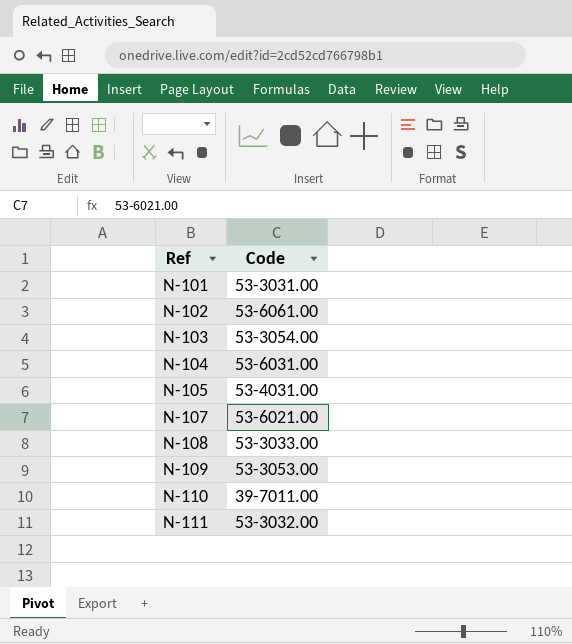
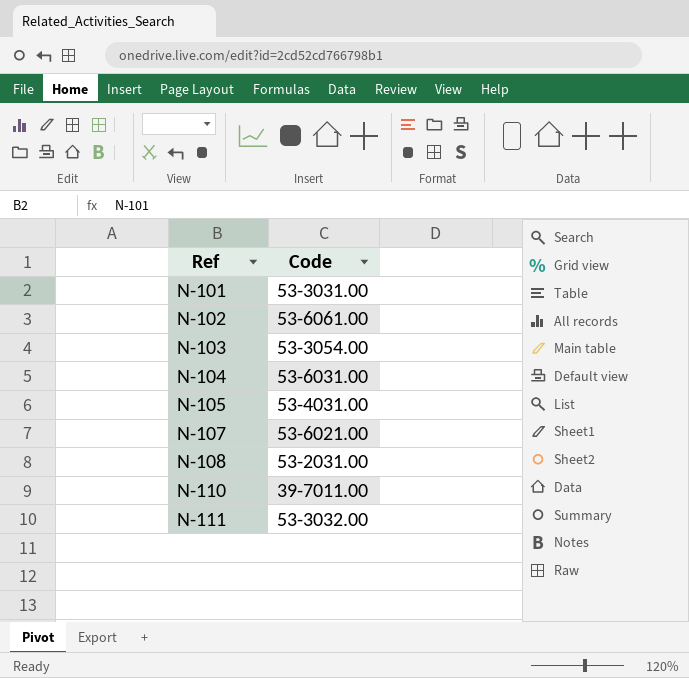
row N-109: 53-3053.00 -> none
N-108 | Code: 53-3033.00 -> 53-2031.00

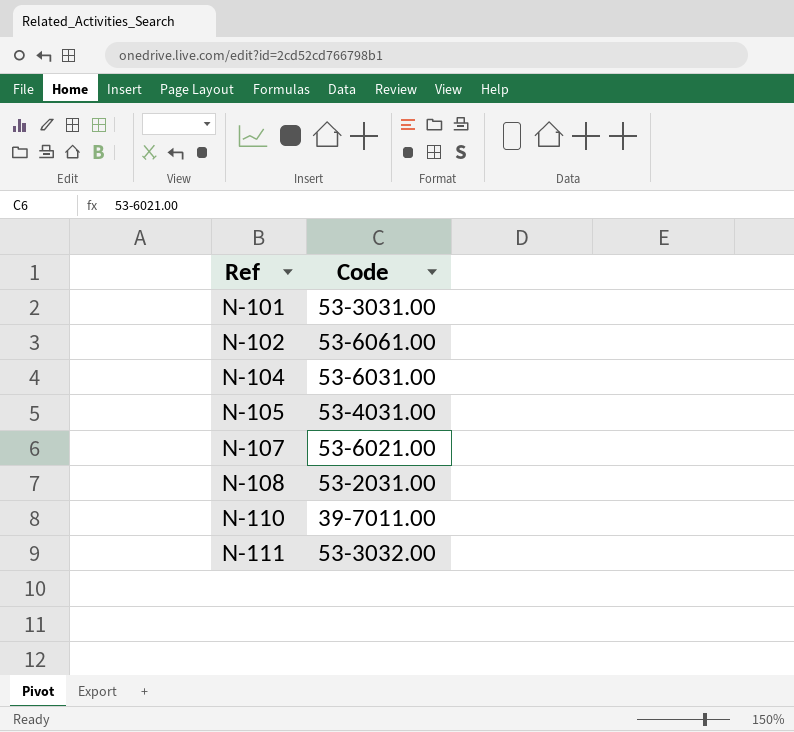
row N-103: 53-3054.00 -> none

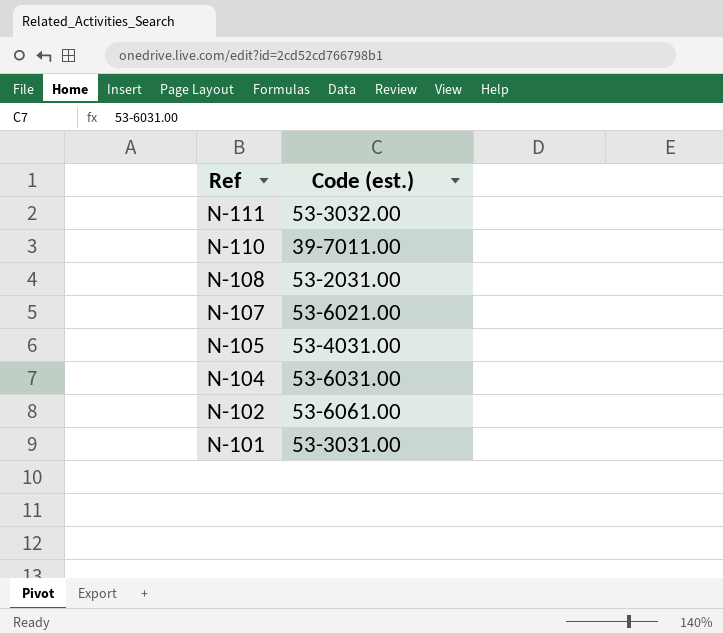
row order: Ref ascending -> Ref descending
column name: Code -> Code (est.)

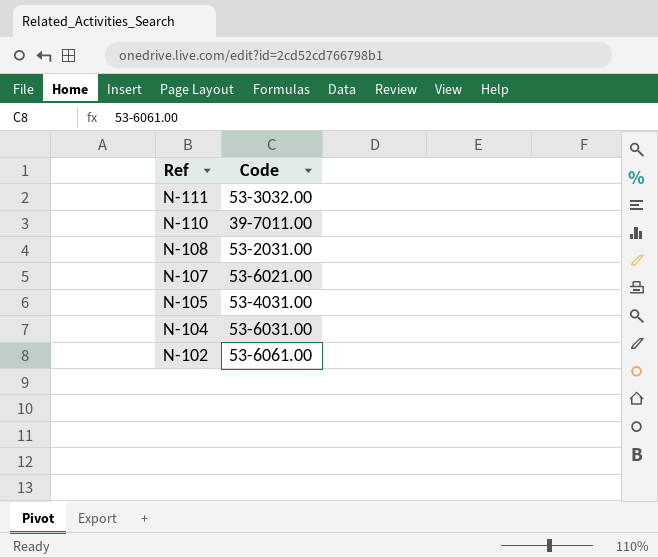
column name: Code (est.) -> Code
row N-101: 53-3031.00 -> none

